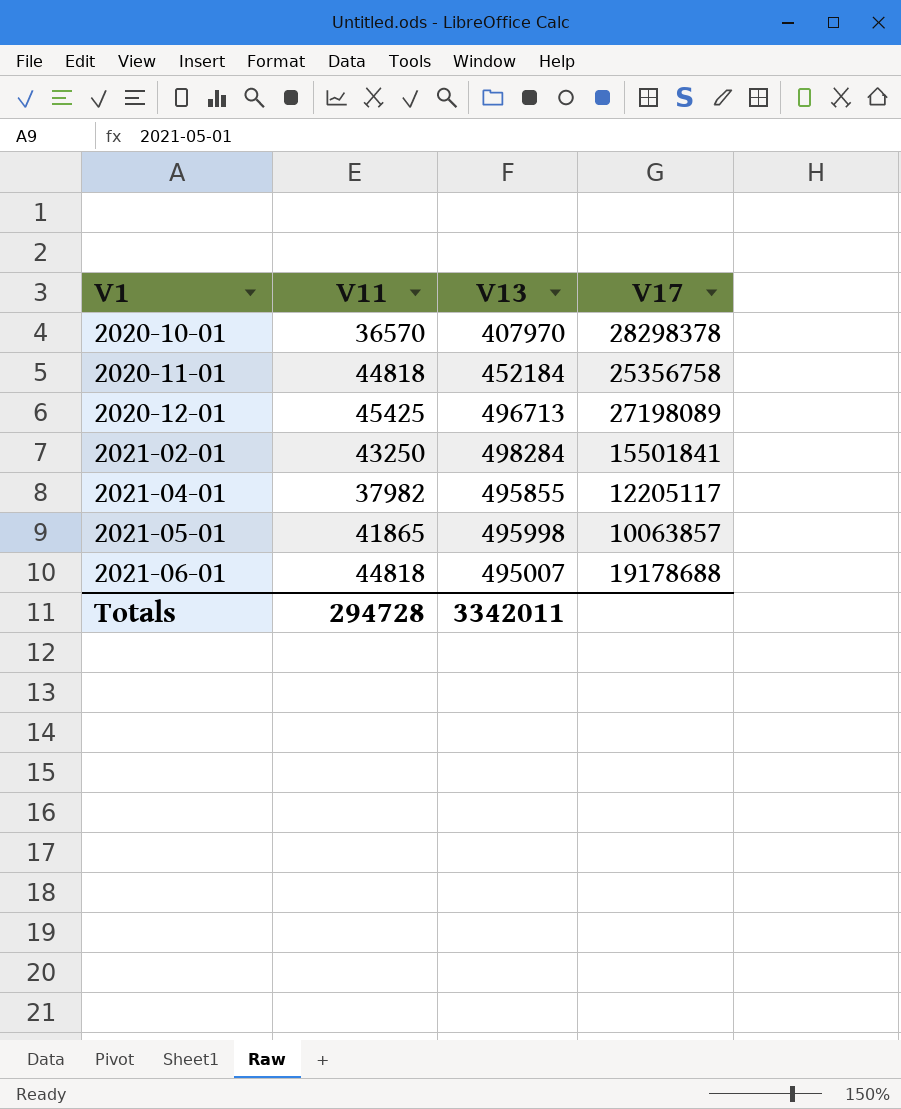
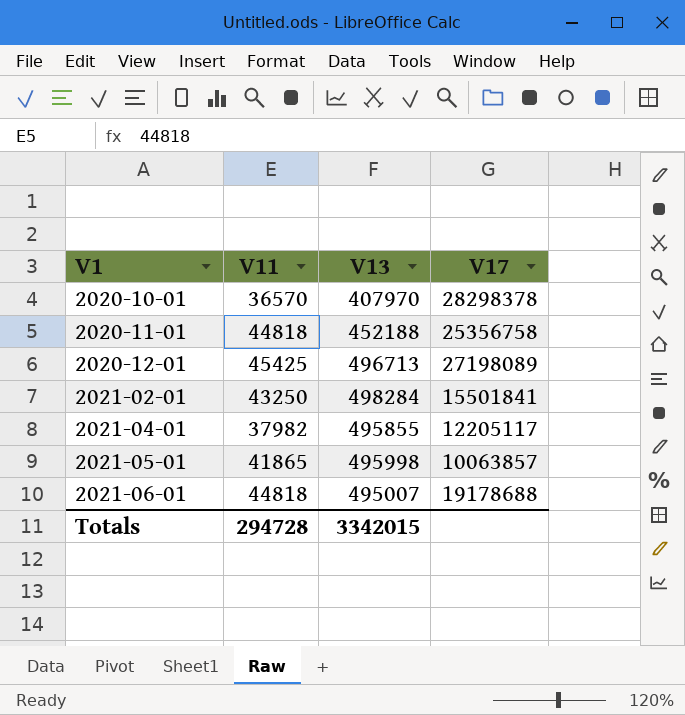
2020-11-01 | V13: 452184 -> 452188
Totals | V13: 3342011 -> 3342015

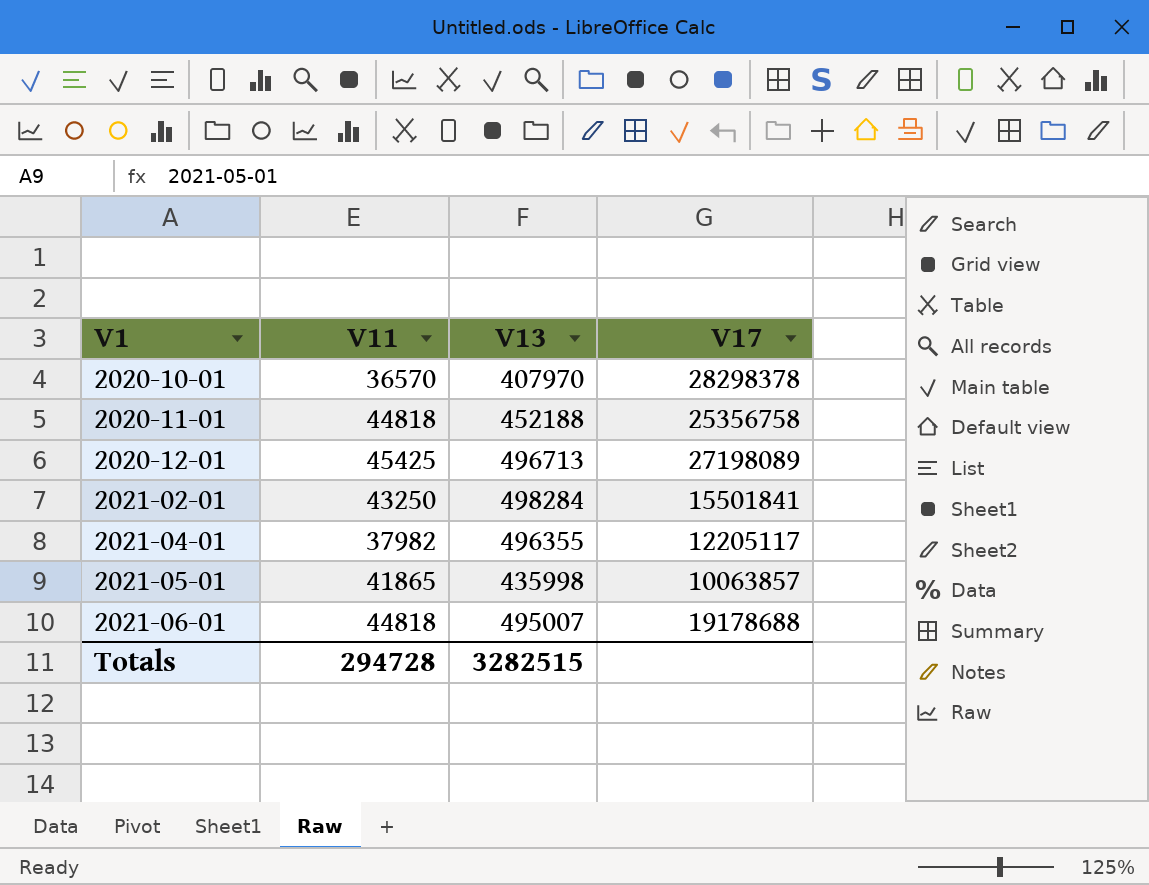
2021-04-01 | V13: 495855 -> 496355
2021-05-01 | V13: 495998 -> 435998
Totals | V13: 3342015 -> 3282515

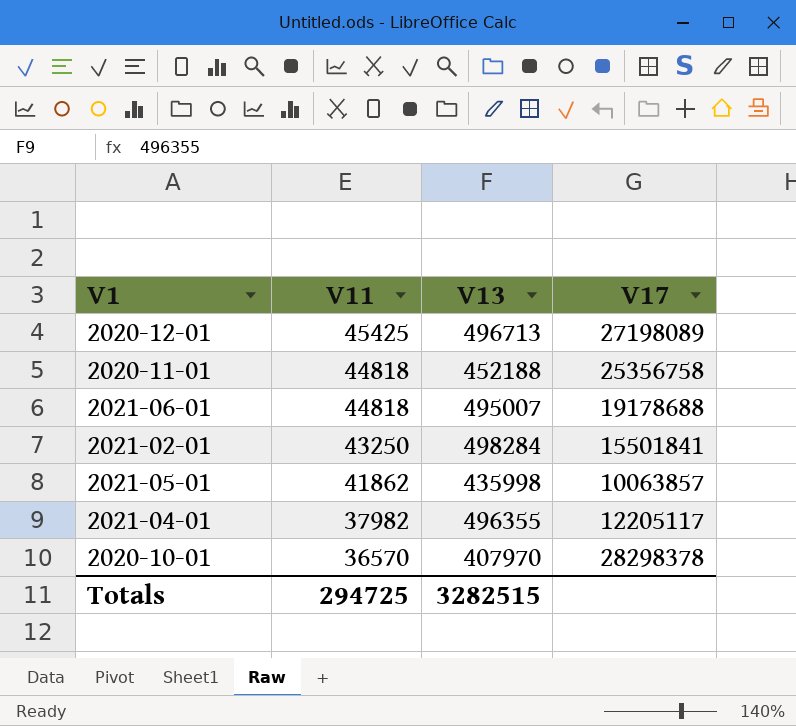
row order: V1 ascending -> V11 descending
2021-05-01 | V11: 41865 -> 41862
Totals | V11: 294728 -> 294725

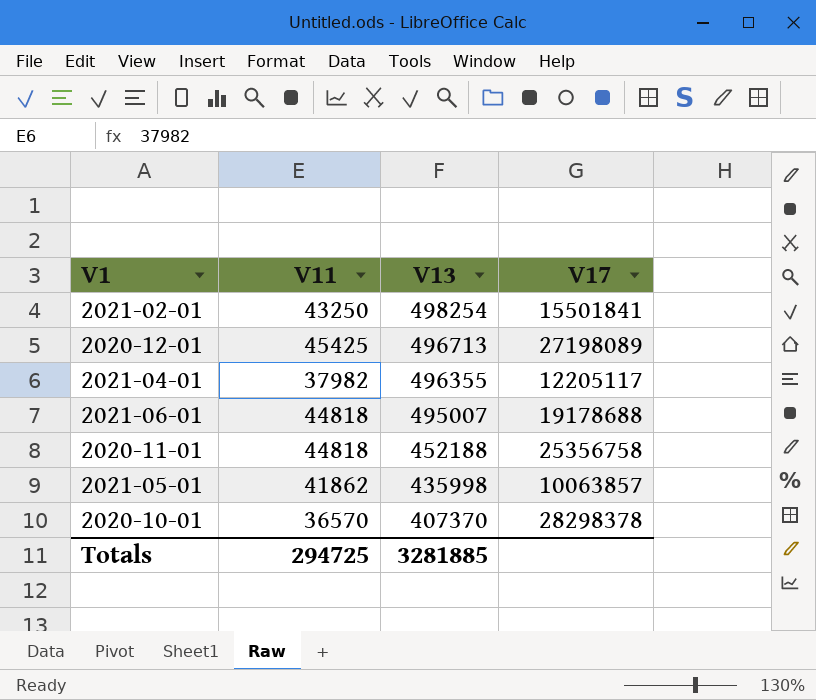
row order: V11 descending -> V13 descending
2021-02-01 | V13: 498284 -> 498254
2020-10-01 | V13: 407970 -> 407370
Totals | V13: 3282515 -> 3281885

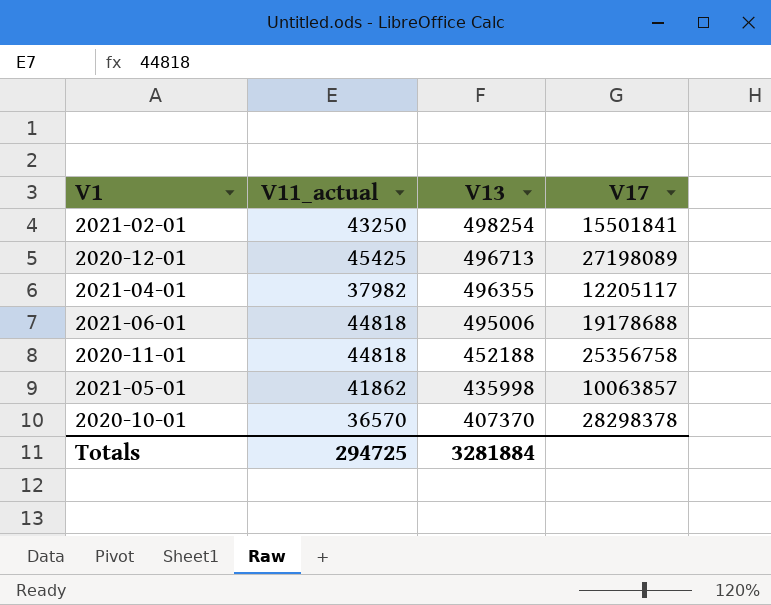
column name: V11 -> V11_actual
2021-06-01 | V13: 495007 -> 495006
Totals | V13: 3281885 -> 3281884

